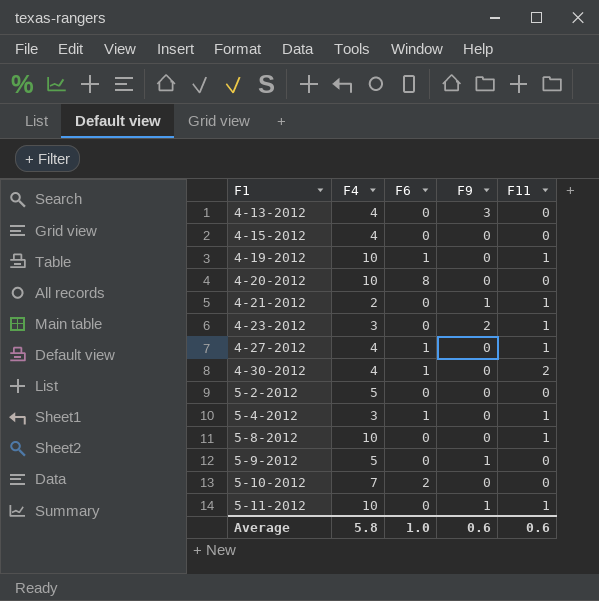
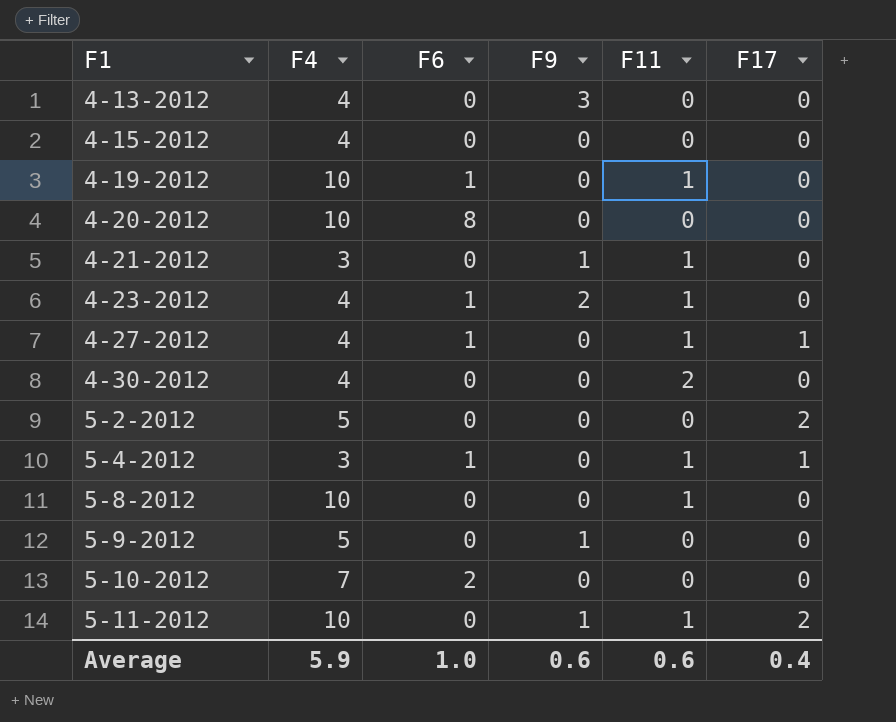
column F17 | position: none -> 6
4-21-2012 | F4: 2 -> 3
4-23-2012 | F4: 3 -> 4
4-23-2012 | F6: 0 -> 1
4-30-2012 | F6: 1 -> 0
Average | F4: 5.8 -> 5.9

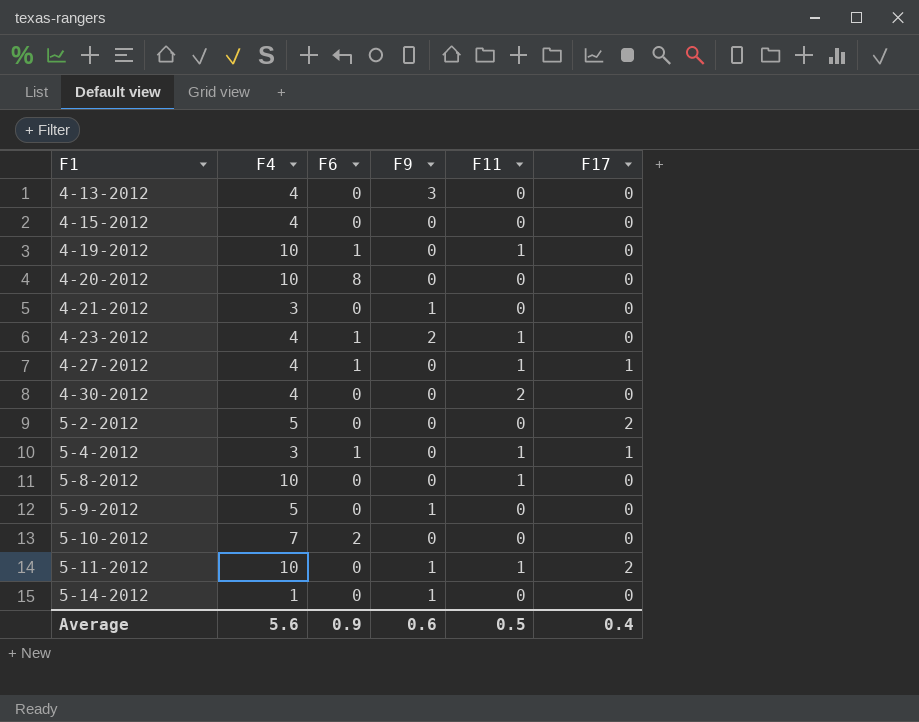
4-21-2012 | F11: 1 -> 0
row 5-14-2012: none -> 1 | 0 | 1 | 0 | 0
Average | F4: 5.9 -> 5.6
Average | F6: 1.0 -> 0.9
Average | F11: 0.6 -> 0.5

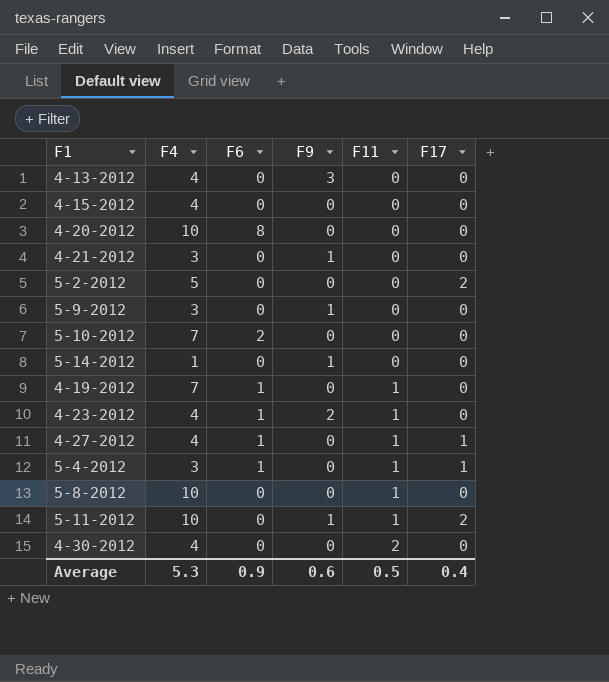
row order: F1 ascending -> F11 ascending
5-9-2012 | F4: 5 -> 3
4-19-2012 | F4: 10 -> 7
Average | F4: 5.6 -> 5.3

